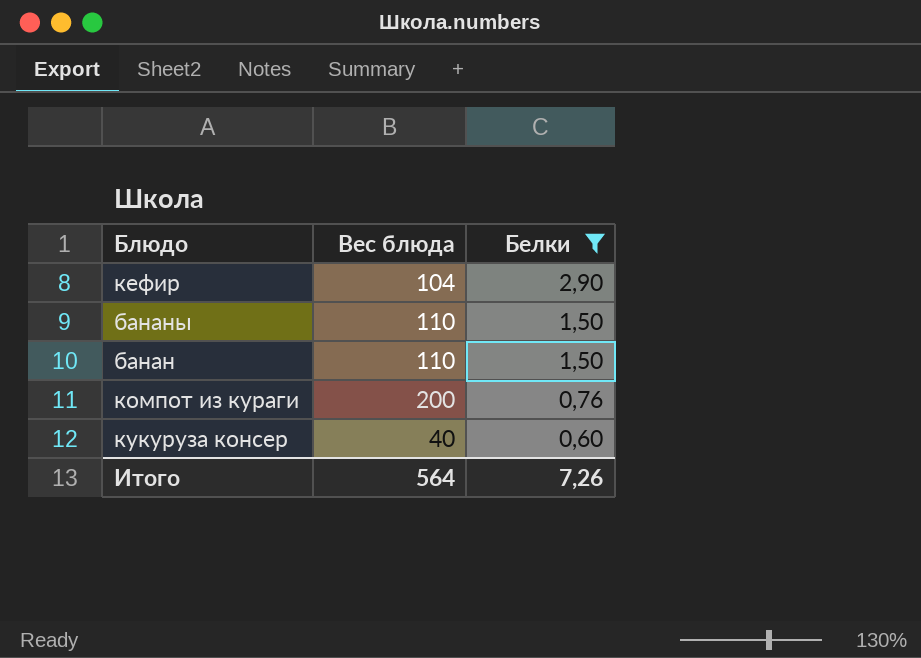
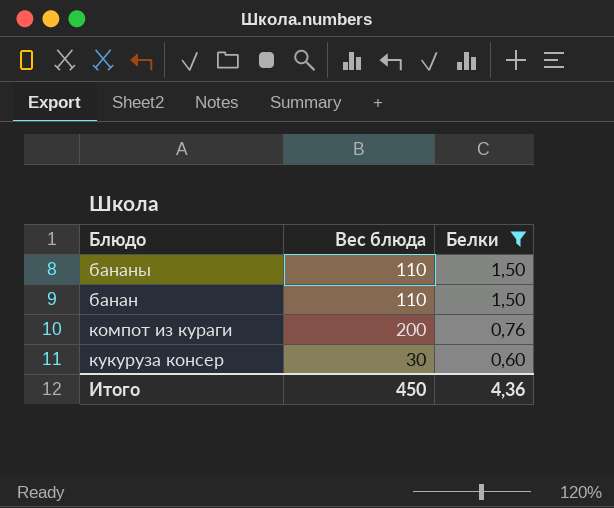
row кефир: 104 | 2,90 -> none
кукуруза консер | Вес блюда: 40 -> 30
Итого | Вес блюда: 564 -> 450
Итого | Белки: 7,26 -> 4,36

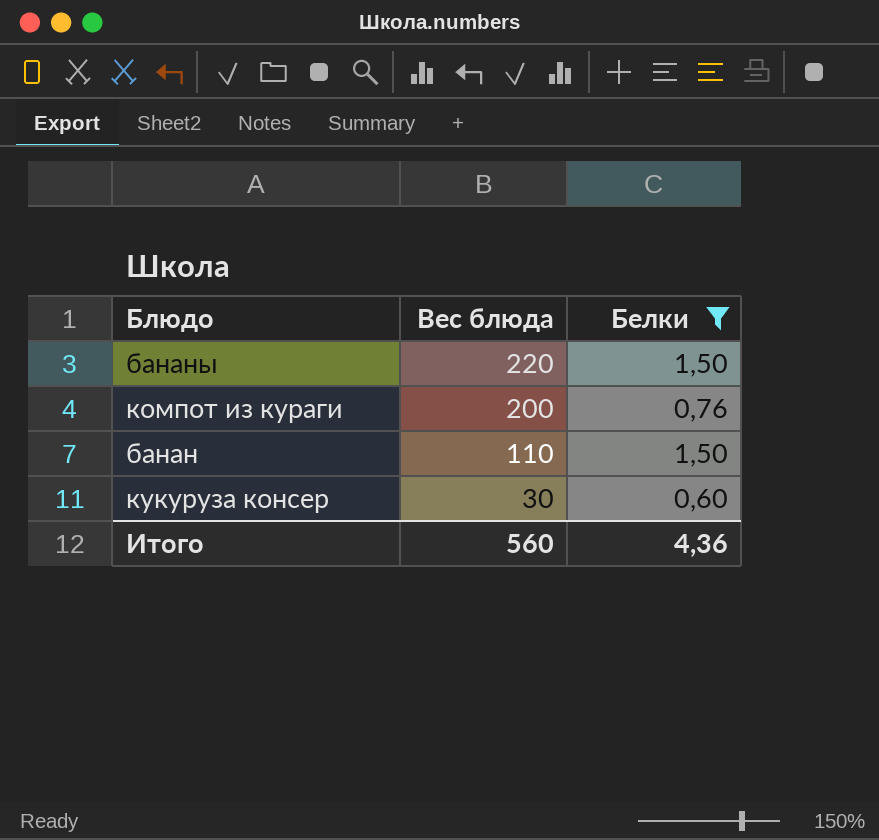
row order: Белки descending -> Вес блюда descending
бананы | Вес блюда: 110 -> 220
Итого | Вес блюда: 450 -> 560

